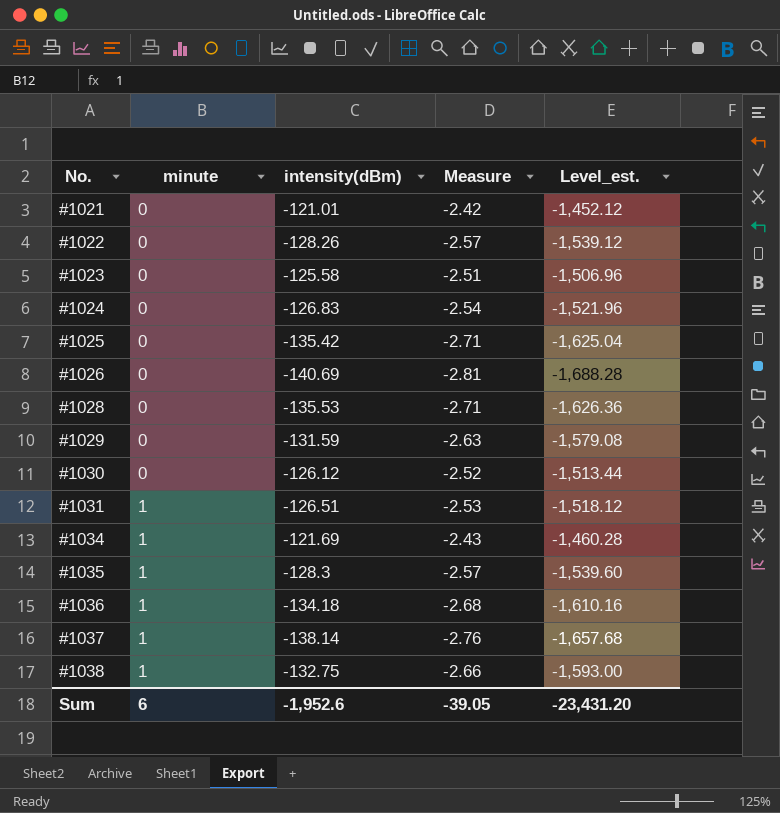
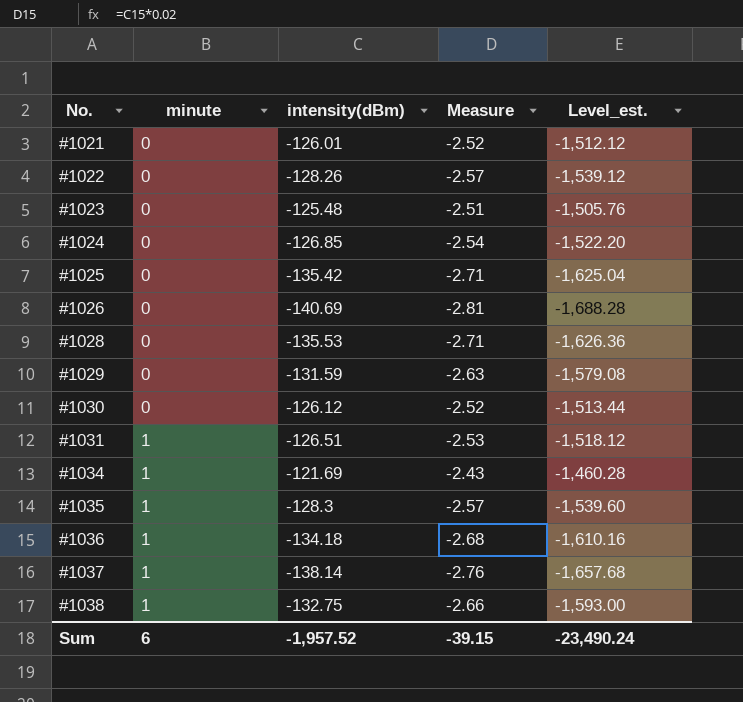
#1021 | intensity(dBm): -121.01 -> -126.01
#1021 | Measure: -2.42 -> -2.52
#1021 | Level_est.: -1,452.12 -> -1,512.12
#1023 | intensity(dBm): -125.58 -> -125.48
#1023 | Level_est.: -1,506.96 -> -1,505.76
#1024 | intensity(dBm): -126.83 -> -126.85
#1024 | Level_est.: -1,521.96 -> -1,522.20
Sum | intensity(dBm): -1,952.6 -> -1,957.52
Sum | Measure: -39.05 -> -39.15
Sum | Level_est.: -23,431.20 -> -23,490.24

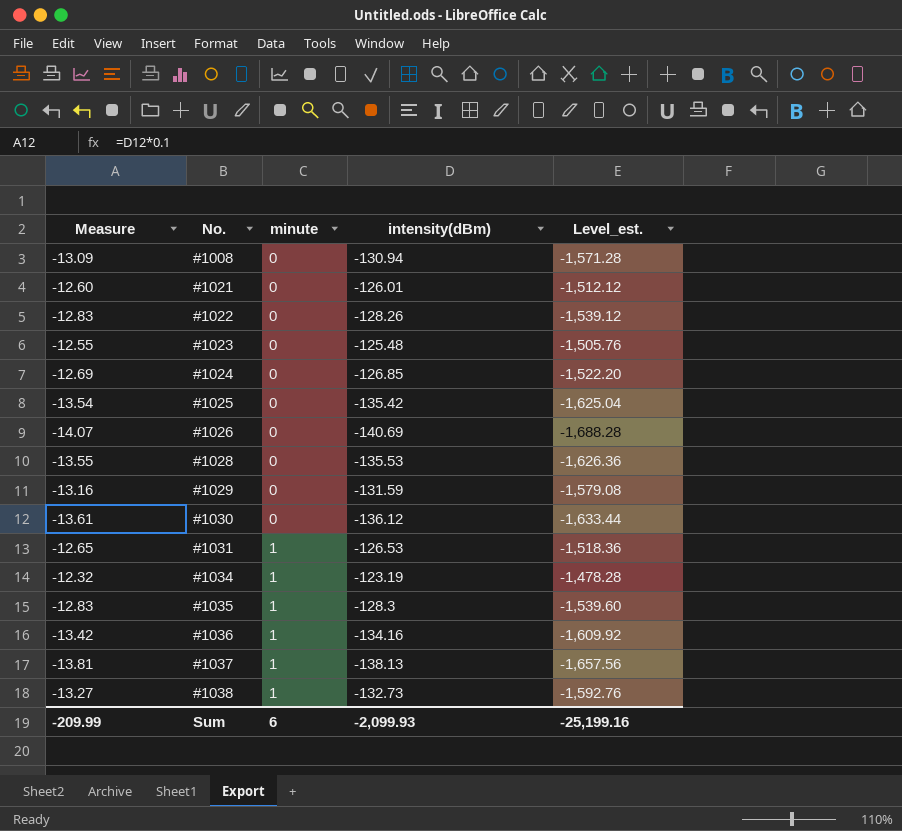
column Measure | formula: [intensity(dBm)] * 0.02 -> [intensity(dBm)] * 0.1
column Measure | position: 4 -> 1
row #1008: none -> -13.09 | 0 | -130.94 | -1,571.28
#1030 | intensity(dBm): -126.12 -> -136.12
#1030 | Level_est.: -1,513.44 -> -1,633.44
#1031 | intensity(dBm): -126.51 -> -126.53
#1031 | Level_est.: -1,518.12 -> -1,518.36
#1034 | intensity(dBm): -121.69 -> -123.19
#1034 | Level_est.: -1,460.28 -> -1,478.28
#1036 | intensity(dBm): -134.18 -> -134.16
#1036 | Level_est.: -1,610.16 -> -1,609.92
#1037 | intensity(dBm): -138.14 -> -138.13
#1037 | Level_est.: -1,657.68 -> -1,657.56
#1038 | intensity(dBm): -132.75 -> -132.73
#1038 | Level_est.: -1,593.00 -> -1,592.76
Sum | Measure: -39.15 -> -209.99
Sum | intensity(dBm): -1,957.52 -> -2,099.93
Sum | Level_est.: -23,490.24 -> -25,199.16

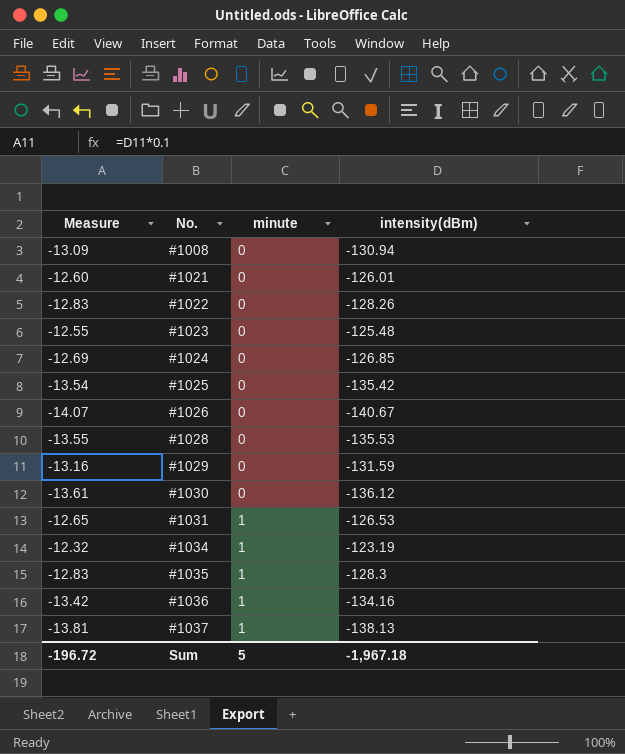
column Level_est. | formula: [intensity(dBm)] * 12 -> none
row #1038: -13.27 | 1 | -132.73 | -1,592.76 -> none
#1026 | intensity(dBm): -140.69 -> -140.67
Sum | Measure: -209.99 -> -196.72
Sum | minute: 6 -> 5
Sum | intensity(dBm): -2,099.93 -> -1,967.18

